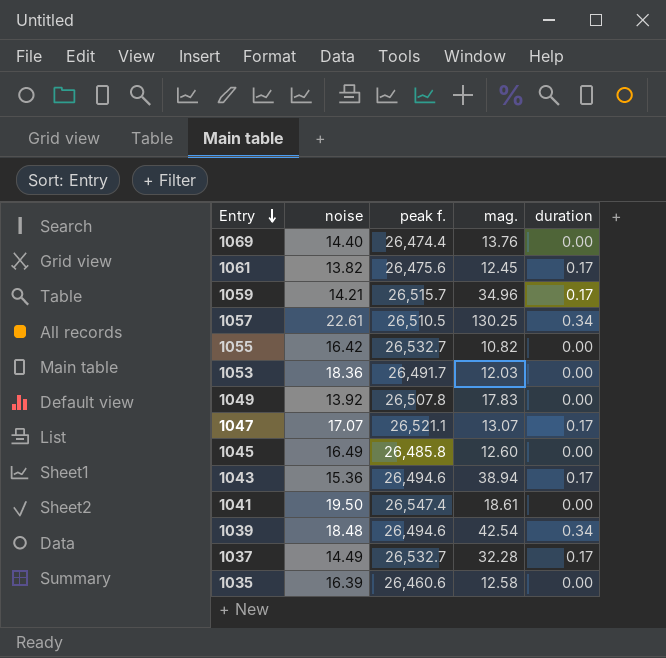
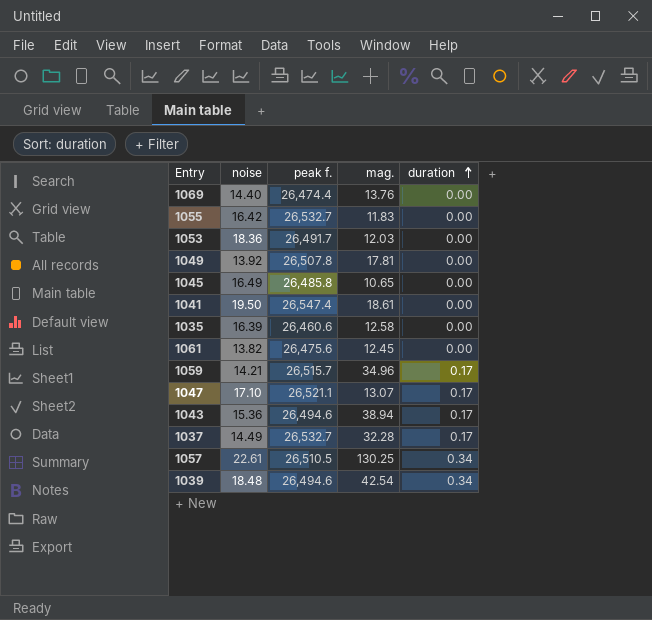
row order: Entry descending -> duration ascending
1055 | mag.: 10.82 -> 11.83
1049 | mag.: 17.83 -> 17.81
1045 | mag.: 12.60 -> 10.65
1061 | duration: 0.17 -> 0.00
1047 | noise: 17.07 -> 17.10

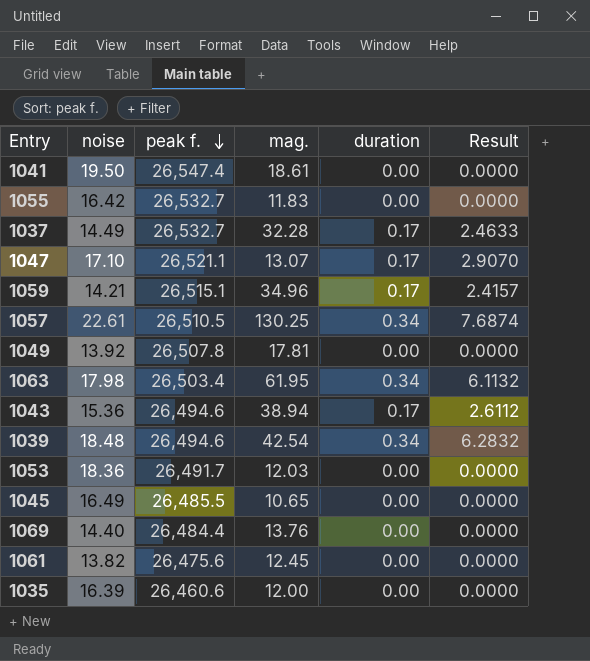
row order: duration ascending -> peak f. descending
column Result | formula: none -> [noise] * [duration]
1059 | peak f.: 26,515.7 -> 26,515.1
row 1063: none -> 17.98 | 26,503.4 | 61.95 | 0.34 | 6.1132
1045 | peak f.: 26,485.8 -> 26,485.5
1069 | peak f.: 26,474.4 -> 26,484.4
1035 | mag.: 12.58 -> 12.00

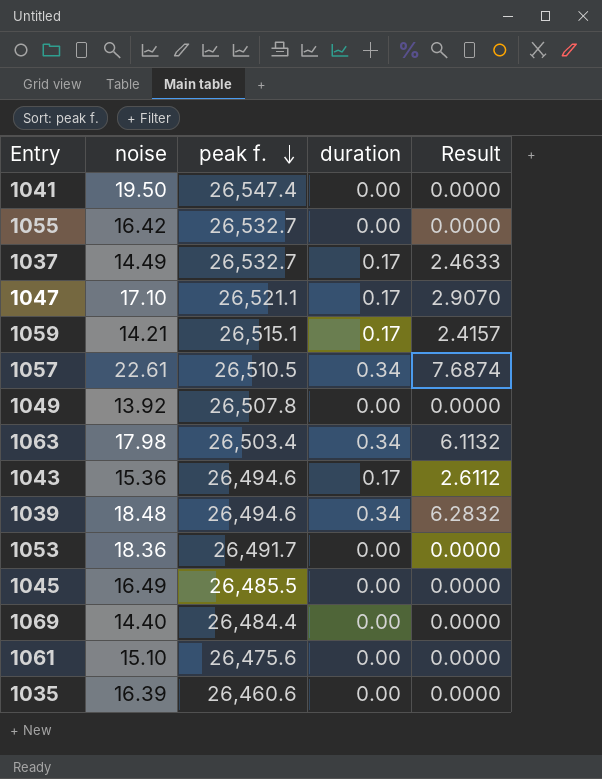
column mag. | position: 4 -> none
1061 | noise: 13.82 -> 15.10

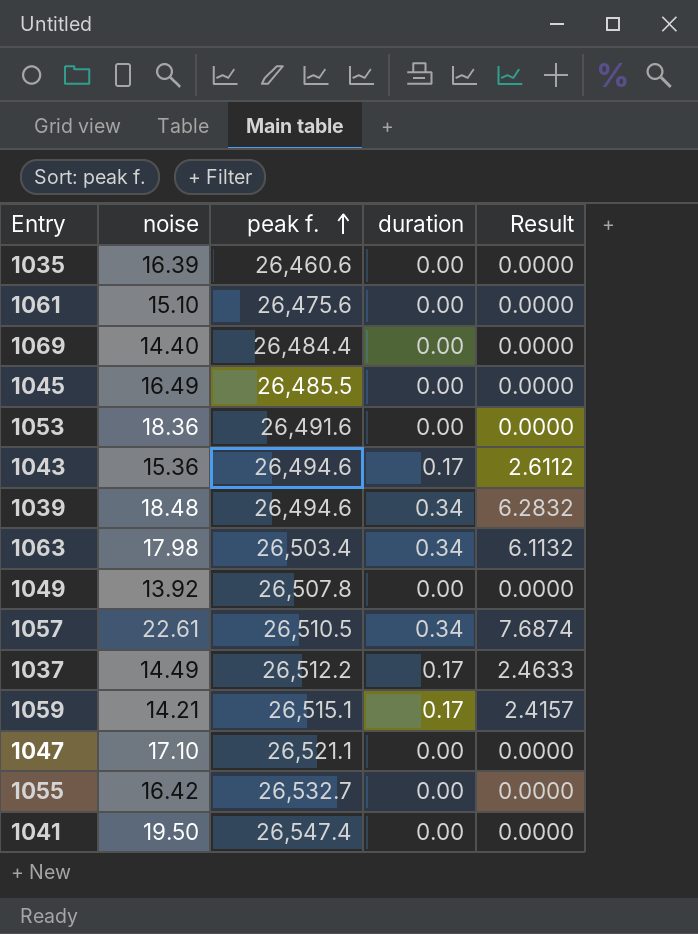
row order: peak f. descending -> peak f. ascending
1053 | peak f.: 26,491.7 -> 26,491.6
1037 | peak f.: 26,532.7 -> 26,512.2
1047 | duration: 0.17 -> 0.00
1047 | Result: 2.9070 -> 0.0000

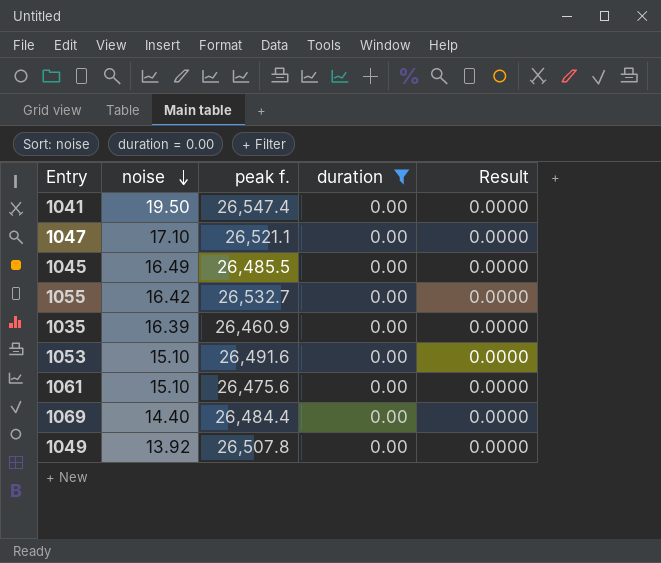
filter: none -> duration = 0.00
row order: peak f. ascending -> noise descending
1035 | peak f.: 26,460.6 -> 26,460.9
1053 | noise: 18.36 -> 15.10

